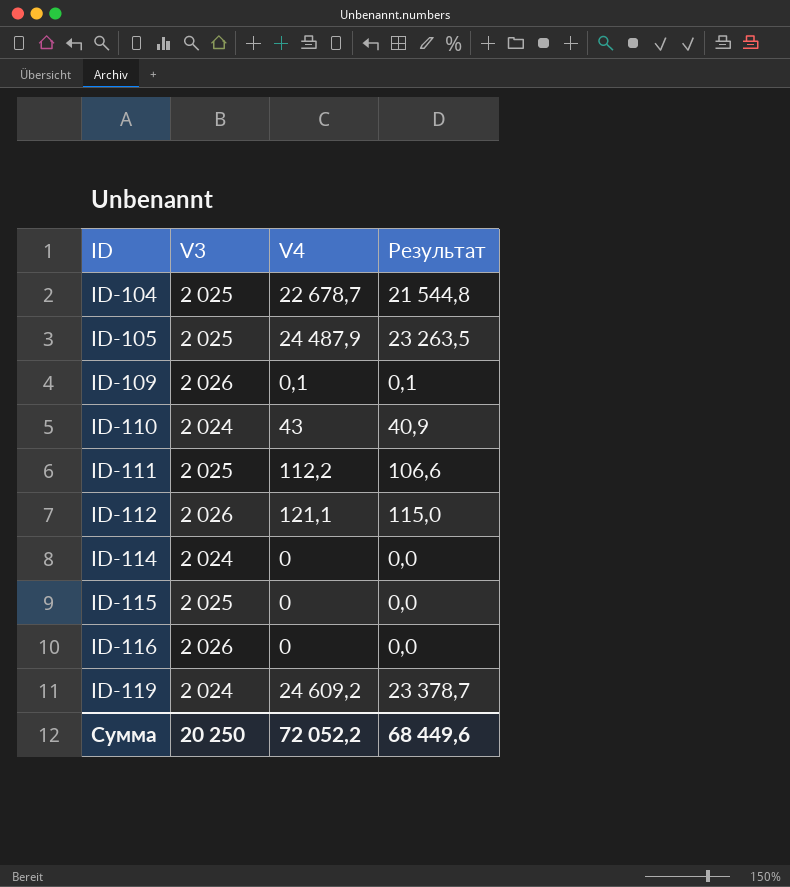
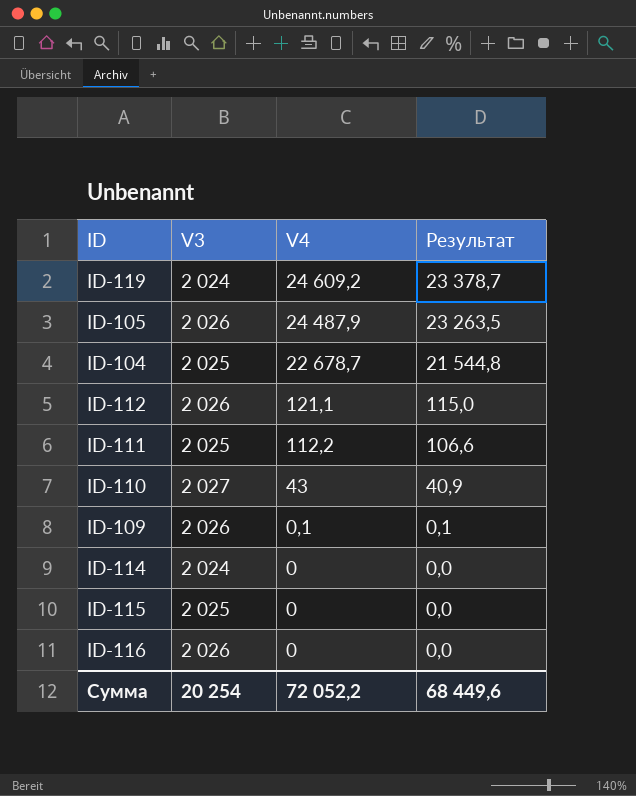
row order: ID ascending -> V4 descending
ID-105 | V3: 2 025 -> 2 026
ID-110 | V3: 2 024 -> 2 027
Сумма | V3: 20 250 -> 20 254

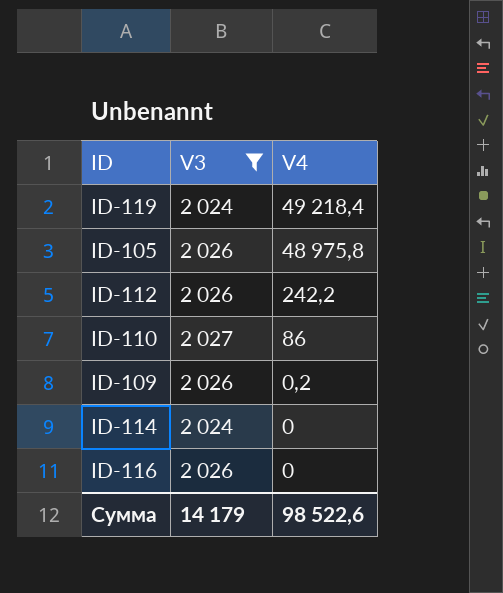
filter: none -> V3 != 2 025
column Результат | formula: [V4] * 0,95 -> none
ID-119 | V4: 24 609,2 -> 49 218,4
ID-105 | V4: 24 487,9 -> 48 975,8
ID-112 | V4: 121,1 -> 242,2
ID-110 | V4: 43 -> 86
ID-109 | V4: 0,1 -> 0,2
Сумма | V3: 20 254 -> 14 179
Сумма | V4: 72 052,2 -> 98 522,6

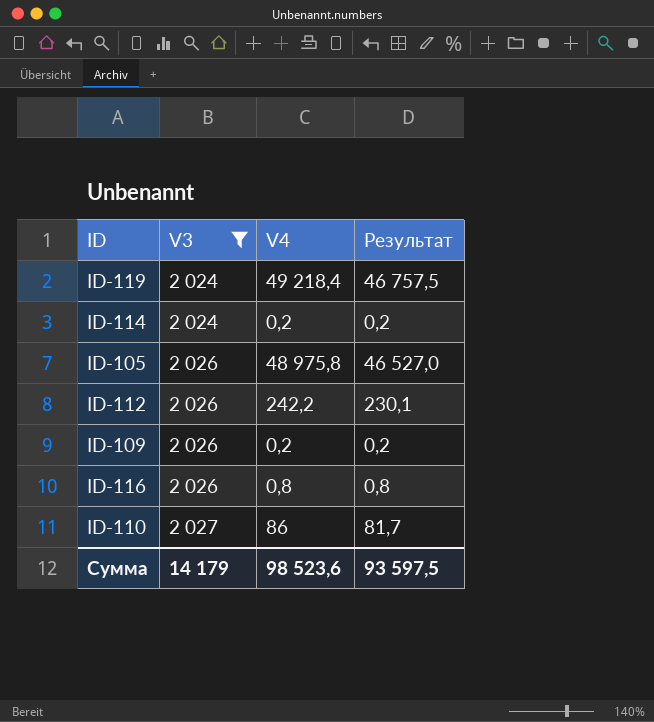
row order: V4 descending -> V3 ascending
column Результат | formula: none -> [V4] * 0,95
ID-114 | V4: 0 -> 0,2
ID-116 | V4: 0 -> 0,8
Сумма | V4: 98 522,6 -> 98 523,6

